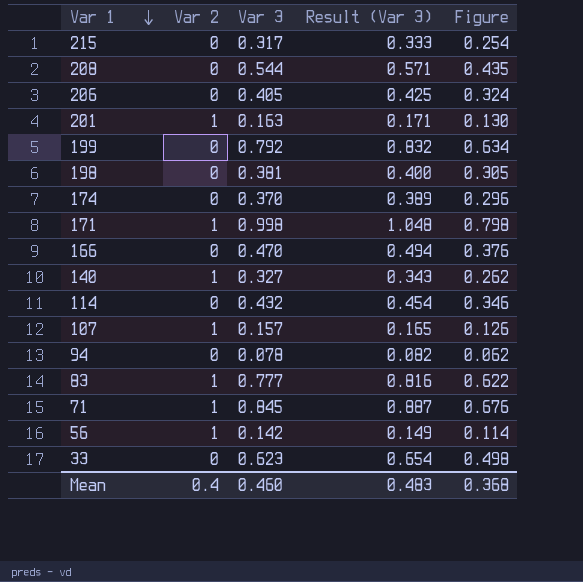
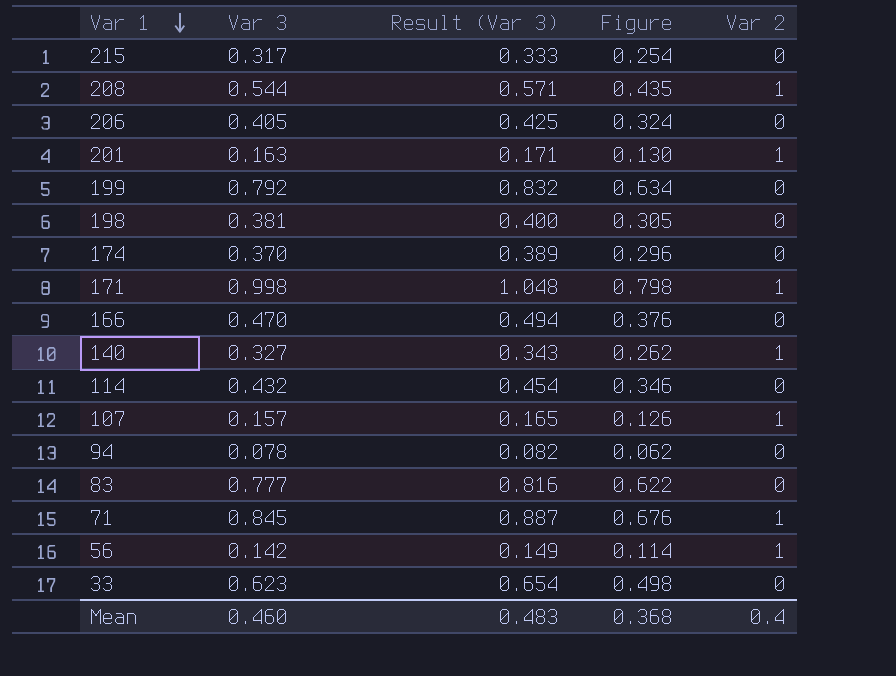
column Var 2 | position: 2 -> 5
208 | Var 2: 0 -> 1
83 | Var 2: 1 -> 0

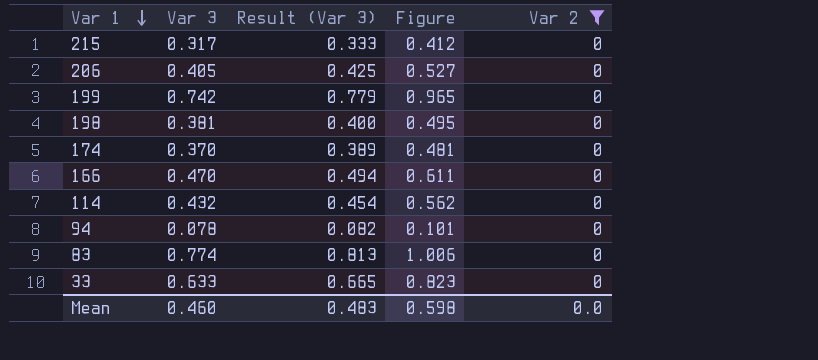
filter: none -> Var 2 = 0
column Figure | formula: [Var 3] * 0.8 -> [Var 3] * 1.3
199 | Var 3: 0.792 -> 0.742
199 | Result (Var 3): 0.832 -> 0.779
83 | Var 3: 0.777 -> 0.774
83 | Result (Var 3): 0.816 -> 0.813
33 | Var 3: 0.623 -> 0.633
33 | Result (Var 3): 0.654 -> 0.665
Mean | Figure: 0.368 -> 0.598
Mean | Var 2: 0.4 -> 0.0

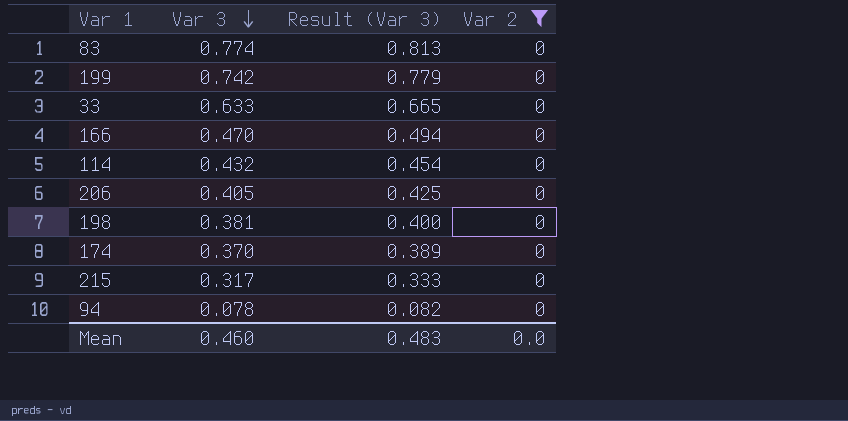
row order: Var 1 descending -> Var 3 descending
column Figure | formula: [Var 3] * 1.3 -> none

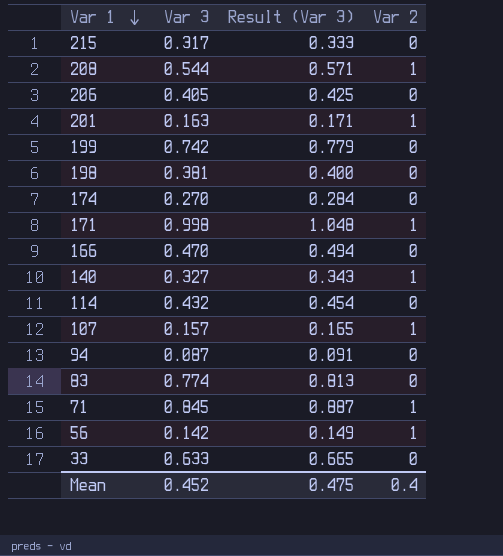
filter: Var 2 = 0 -> none
row order: Var 3 descending -> Var 1 descending
174 | Var 3: 0.370 -> 0.270
174 | Result (Var 3): 0.389 -> 0.284
94 | Var 3: 0.078 -> 0.087
94 | Result (Var 3): 0.082 -> 0.091
Mean | Var 3: 0.460 -> 0.452
Mean | Result (Var 3): 0.483 -> 0.475
Mean | Var 2: 0.0 -> 0.4

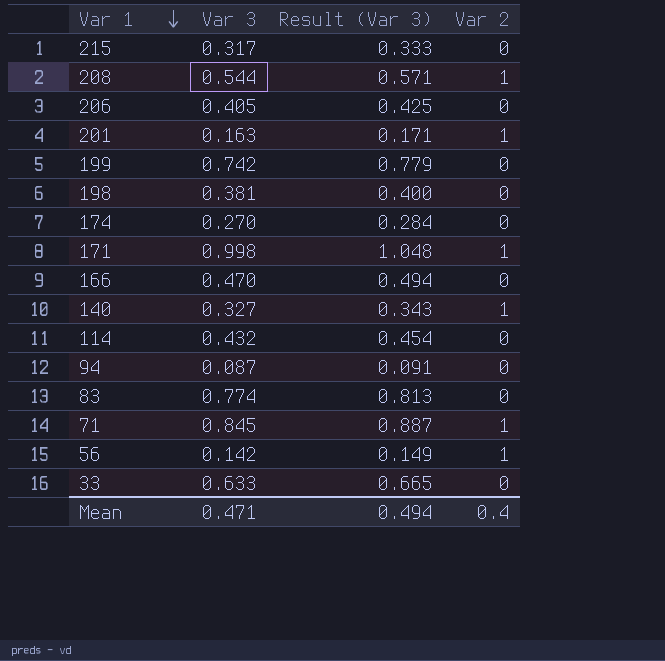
row 107: 0.157 | 0.165 | 1 -> none
Mean | Var 3: 0.452 -> 0.471
Mean | Result (Var 3): 0.475 -> 0.494

